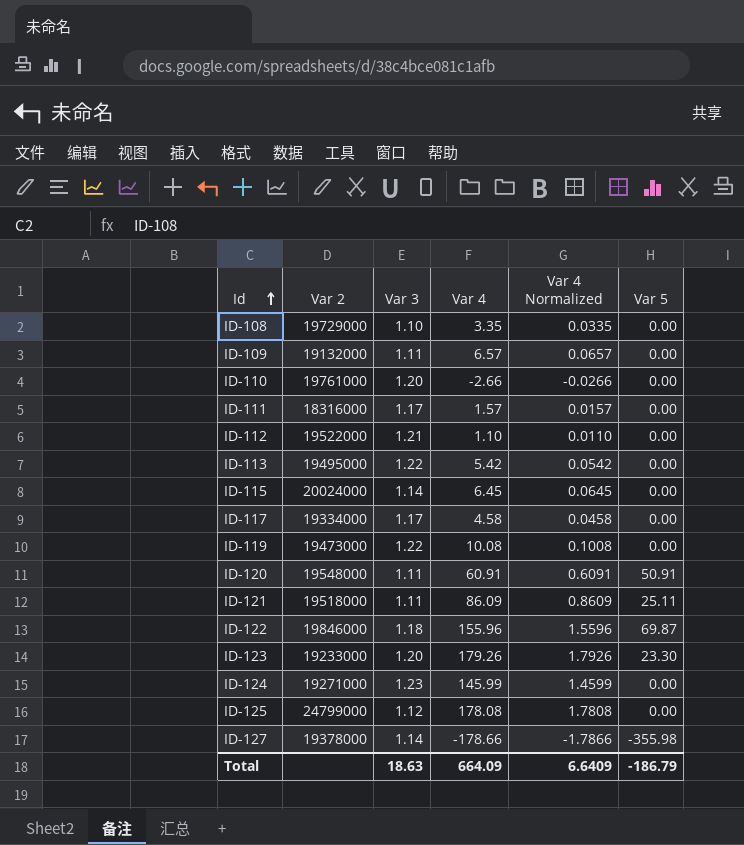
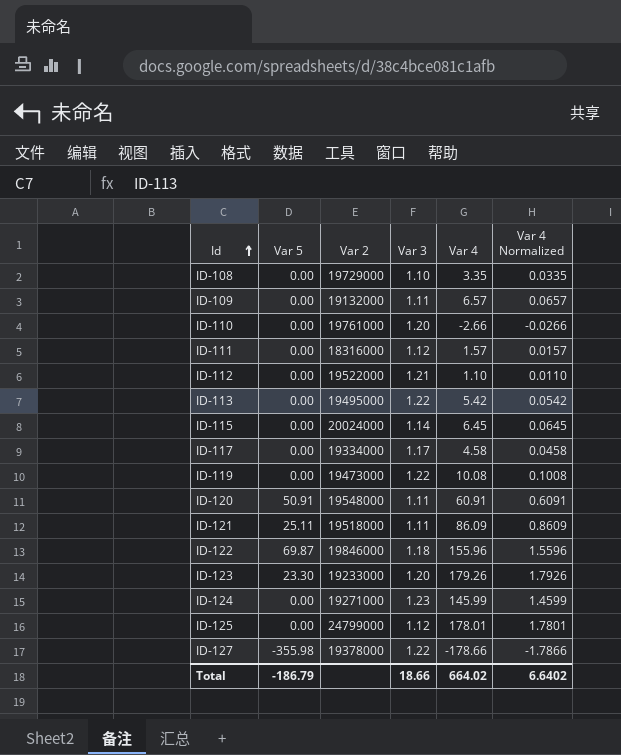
column Var 5 | position: 6 -> 2
ID-111 | Var 3: 1.17 -> 1.12
ID-125 | Var 4: 178.08 -> 178.01
ID-125 | Var 4 Normalized: 1.7808 -> 1.7801
ID-127 | Var 3: 1.14 -> 1.22
Total | Var 3: 18.63 -> 18.66
Total | Var 4: 664.09 -> 664.02
Total | Var 4 Normalized: 6.6409 -> 6.6402

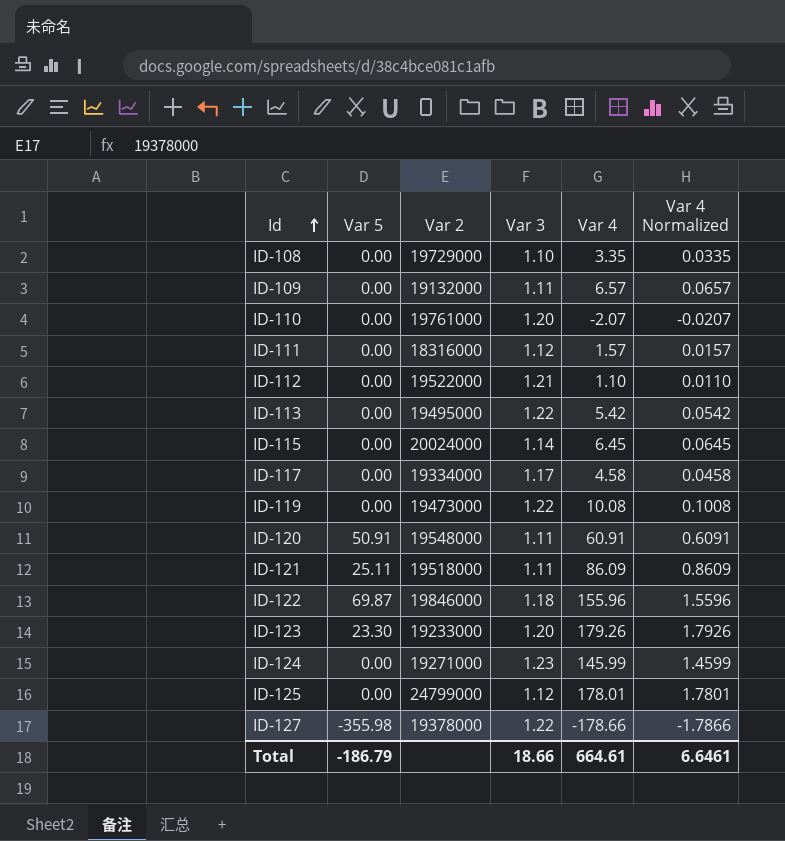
ID-110 | Var 4: -2.66 -> -2.07
ID-110 | Var 4 Normalized: -0.0266 -> -0.0207
Total | Var 4: 664.02 -> 664.61
Total | Var 4 Normalized: 6.6402 -> 6.6461

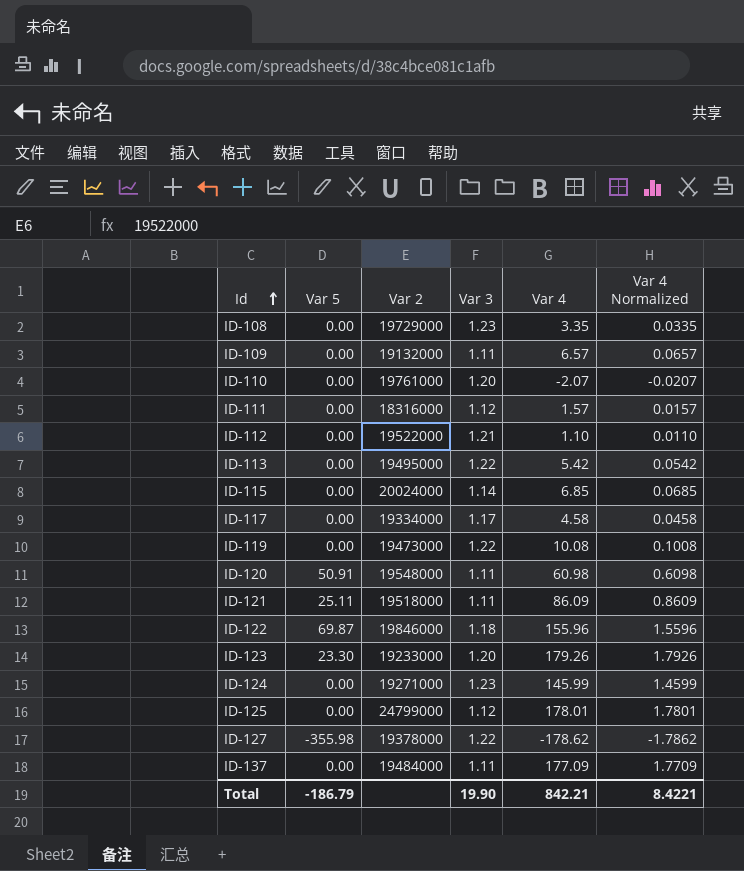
ID-108 | Var 3: 1.10 -> 1.23
ID-115 | Var 4: 6.45 -> 6.85
ID-115 | Var 4 Normalized: 0.0645 -> 0.0685
ID-120 | Var 4: 60.91 -> 60.98
ID-120 | Var 4 Normalized: 0.6091 -> 0.6098
ID-127 | Var 4: -178.66 -> -178.62
ID-127 | Var 4 Normalized: -1.7866 -> -1.7862
row ID-137: none -> 0.00 | 19484000 | 1.11 | 177.09 | 1.7709
Total | Var 3: 18.66 -> 19.90
Total | Var 4: 664.61 -> 842.21
Total | Var 4 Normalized: 6.6461 -> 8.4221

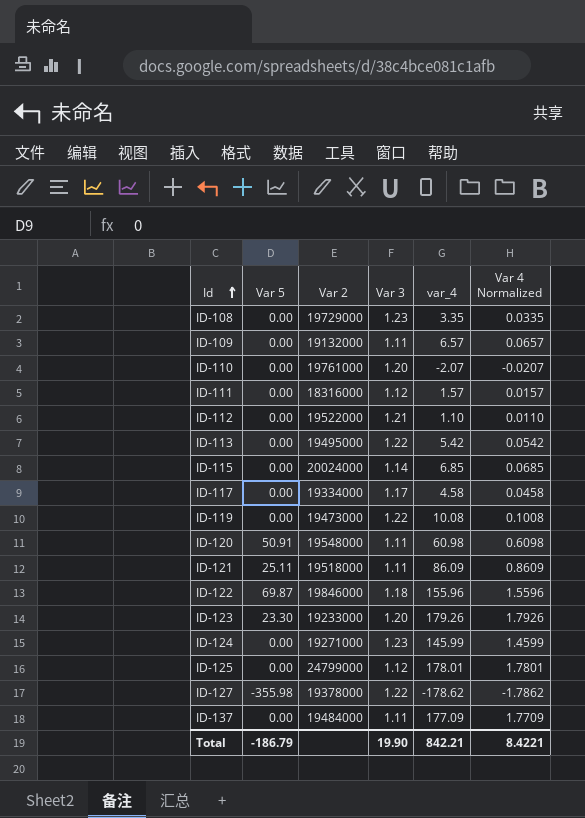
column name: Var 4 -> var_4

